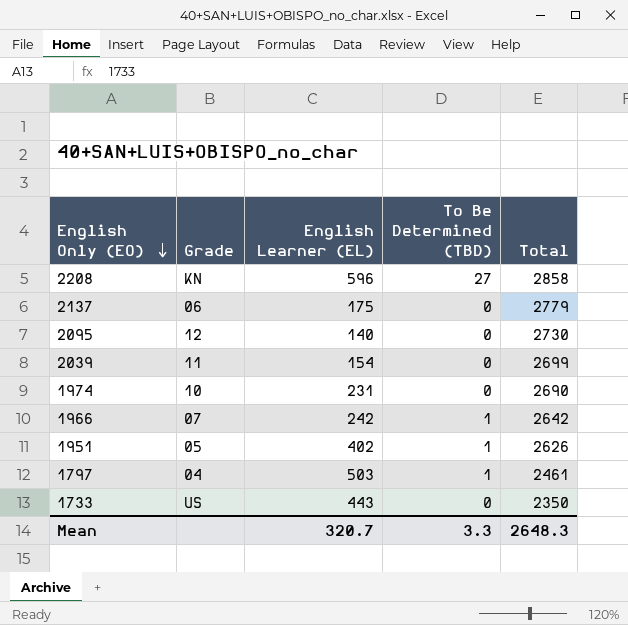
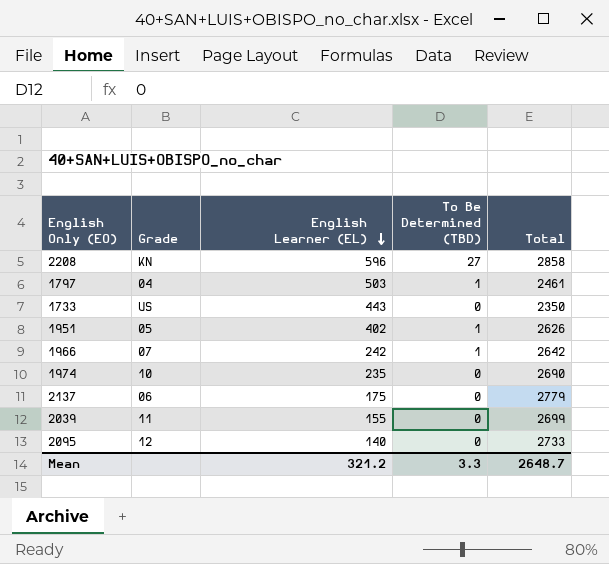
row order: English Only (EO) descending -> English Learner (EL) descending
1974 | English Learner (EL): 231 -> 235
2039 | English Learner (EL): 154 -> 155
2095 | Total: 2730 -> 2733
Mean | English Learner (EL): 320.7 -> 321.2
Mean | Total: 2648.3 -> 2648.7

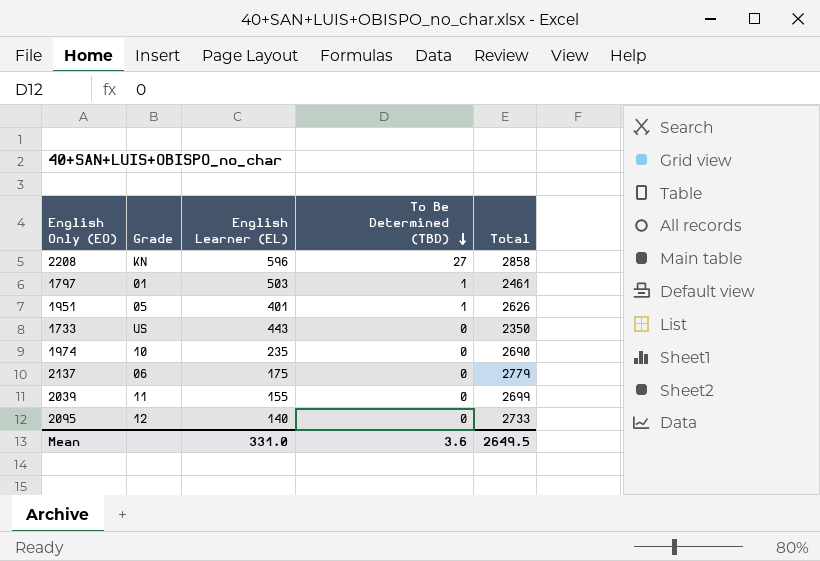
row order: English Learner (EL) descending -> To Be Determined (TBD) descending
row 1966: 07 | 242 | 1 | 2642 -> none
1797 | Grade: 04 -> 01
1951 | English Learner (EL): 402 -> 401
Mean | English Learner (EL): 321.2 -> 331.0
Mean | To Be Determined (TBD): 3.3 -> 3.6
Mean | Total: 2648.7 -> 2649.5

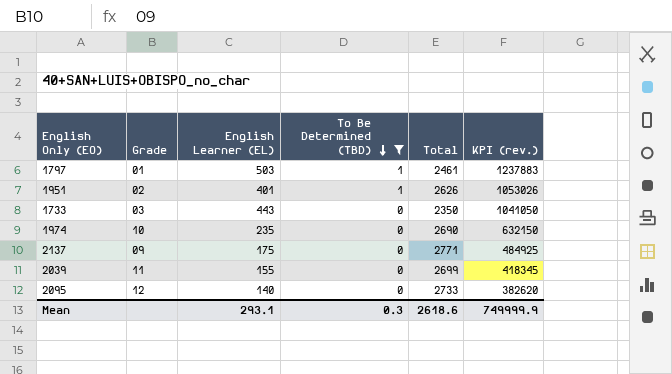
filter: none -> To Be Determined (TBD) != 27
column KPI (rev.) | formula: none -> [English Learner (EL)] * [Total]
1951 | Grade: 05 -> 02
1733 | Grade: US -> 03
2137 | Grade: 06 -> 09
2137 | Total: 2779 -> 2771
Mean | English Learner (EL): 331.0 -> 293.1
Mean | To Be Determined (TBD): 3.6 -> 0.3
Mean | Total: 2649.5 -> 2618.6

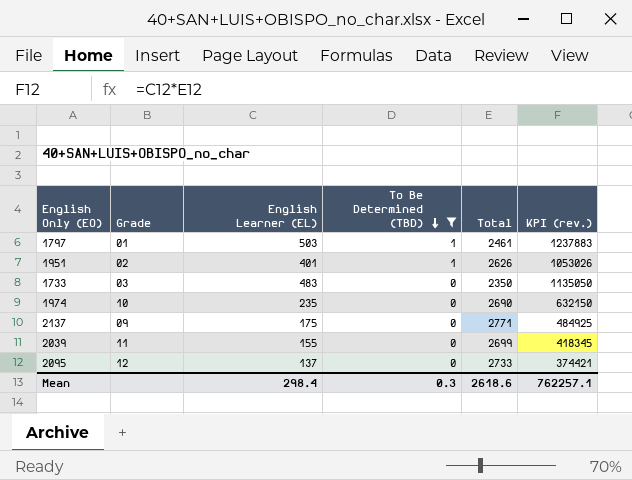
1733 | English Learner (EL): 443 -> 483
1733 | KPI (rev.): 1041050 -> 1135050
2095 | English Learner (EL): 140 -> 137
2095 | KPI (rev.): 382620 -> 374421
Mean | English Learner (EL): 293.1 -> 298.4
Mean | KPI (rev.): 749999.9 -> 762257.1

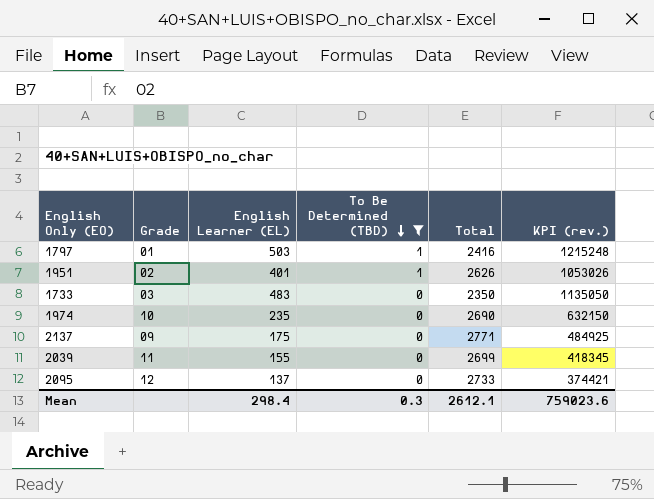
1797 | Total: 2461 -> 2416
1797 | KPI (rev.): 1237883 -> 1215248
Mean | Total: 2618.6 -> 2612.1
Mean | KPI (rev.): 762257.1 -> 759023.6

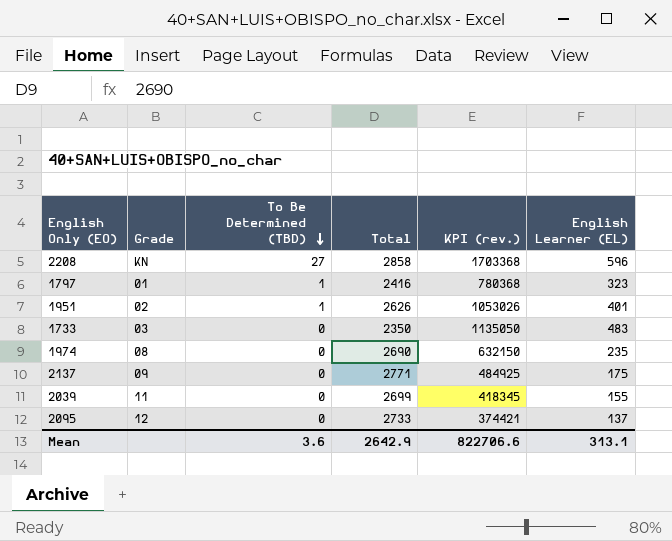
filter: To Be Determined (TBD) != 27 -> none
column English Learner (EL) | position: 3 -> 6
1797 | KPI (rev.): 1215248 -> 780368
1797 | English Learner (EL): 503 -> 323
1974 | Grade: 10 -> 08
Mean | To Be Determined (TBD): 0.3 -> 3.6
Mean | Total: 2612.1 -> 2642.9
Mean | KPI (rev.): 759023.6 -> 822706.6
Mean | English Learner (EL): 298.4 -> 313.1

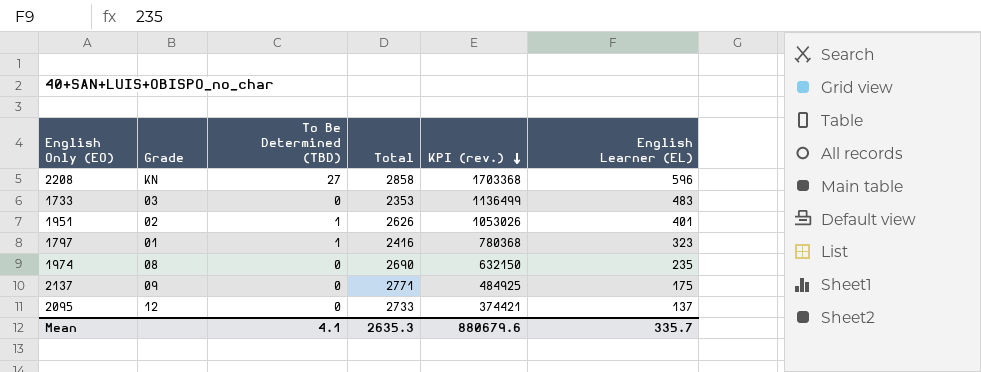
row order: To Be Determined (TBD) descending -> KPI (rev.) descending
row 2039: 11 | 0 | 2699 | 418345 | 155 -> none
1733 | Total: 2350 -> 2353
1733 | KPI (rev.): 1135050 -> 1136499
Mean | To Be Determined (TBD): 3.6 -> 4.1
Mean | Total: 2642.9 -> 2635.3
Mean | KPI (rev.): 822706.6 -> 880679.6
Mean | English Learner (EL): 313.1 -> 335.7

